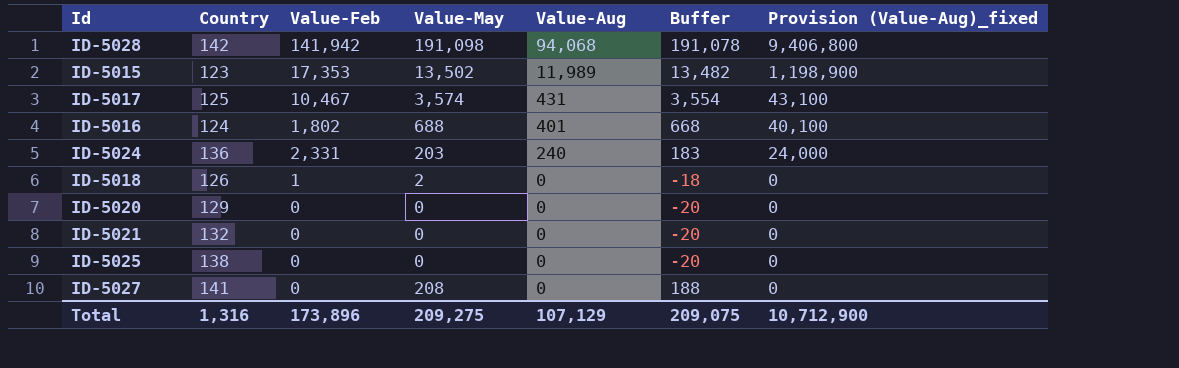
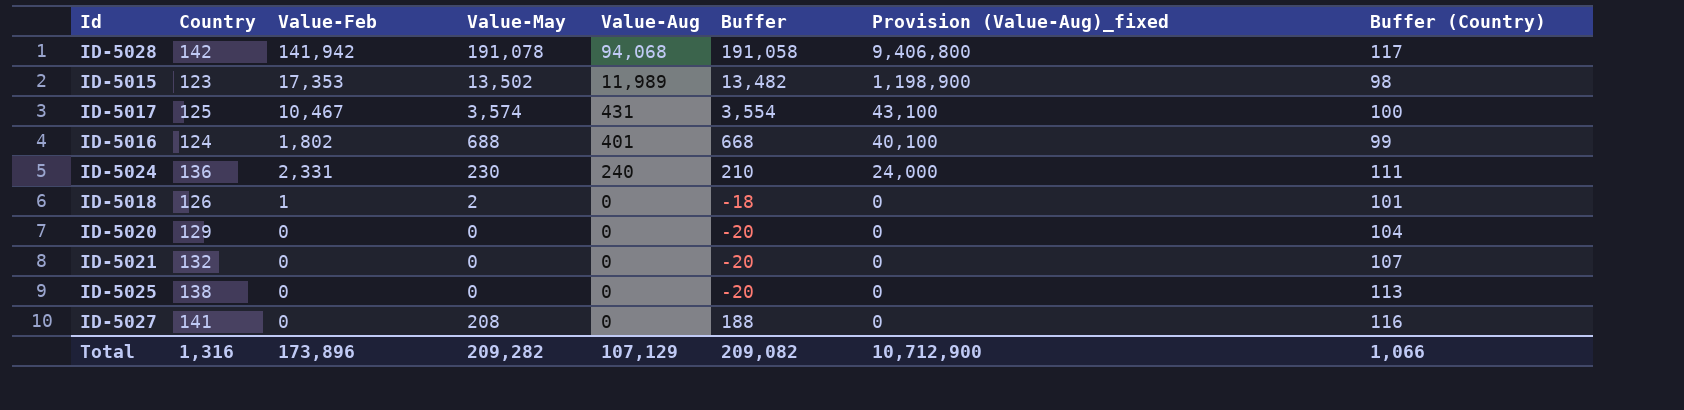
column Buffer (Country) | formula: none -> [Country] - 25
ID-5028 | Value-May: 191,098 -> 191,078
ID-5028 | Buffer: 191,078 -> 191,058
ID-5024 | Value-May: 203 -> 230
ID-5024 | Buffer: 183 -> 210
Total | Value-May: 209,275 -> 209,282
Total | Buffer: 209,075 -> 209,082

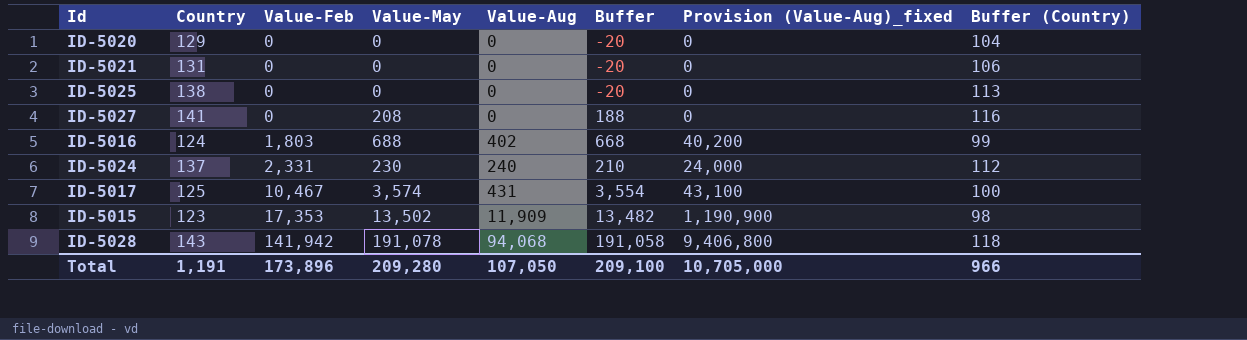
row order: Value-Aug descending -> Value-Feb ascending
row ID-5018: 126 | 1 | 2 | 0 | -18 | 0 | 101 -> none
ID-5021 | Country: 132 -> 131
ID-5021 | Buffer (Country): 107 -> 106
ID-5016 | Value-Feb: 1,802 -> 1,803
ID-5016 | Value-Aug: 401 -> 402
ID-5016 | Provision (Value-Aug)_fixed: 40,100 -> 40,200
ID-5024 | Country: 136 -> 137
ID-5024 | Buffer (Country): 111 -> 112
ID-5015 | Value-Aug: 11,989 -> 11,909
ID-5015 | Provision (Value-Aug)_fixed: 1,198,900 -> 1,190,900
ID-5028 | Country: 142 -> 143
ID-5028 | Buffer (Country): 117 -> 118
Total | Country: 1,316 -> 1,191
Total | Value-May: 209,282 -> 209,280
Total | Value-Aug: 107,129 -> 107,050
Total | Buffer: 209,082 -> 209,100
Total | Provision (Value-Aug)_fixed: 10,712,900 -> 10,705,000
Total | Buffer (Country): 1,066 -> 966

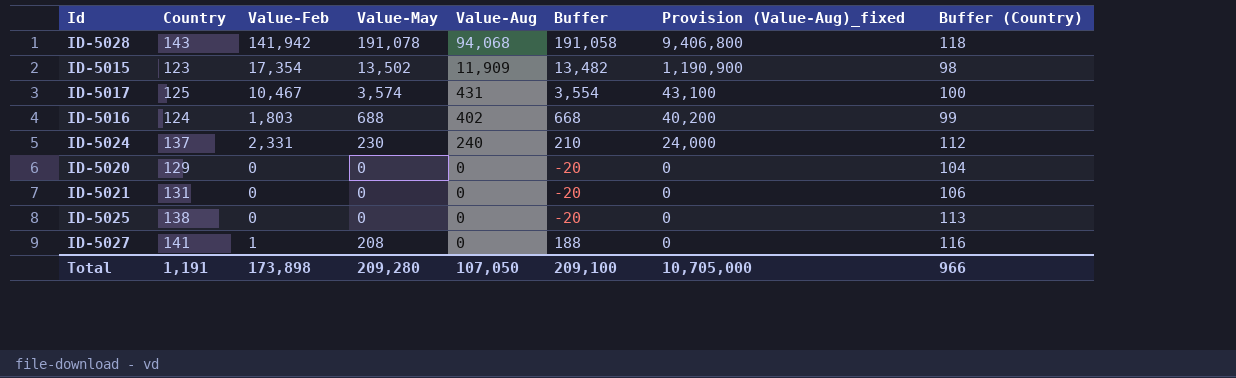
row order: Value-Feb ascending -> Value-Aug descending
ID-5015 | Value-Feb: 17,353 -> 17,354
ID-5027 | Value-Feb: 0 -> 1
Total | Value-Feb: 173,896 -> 173,898

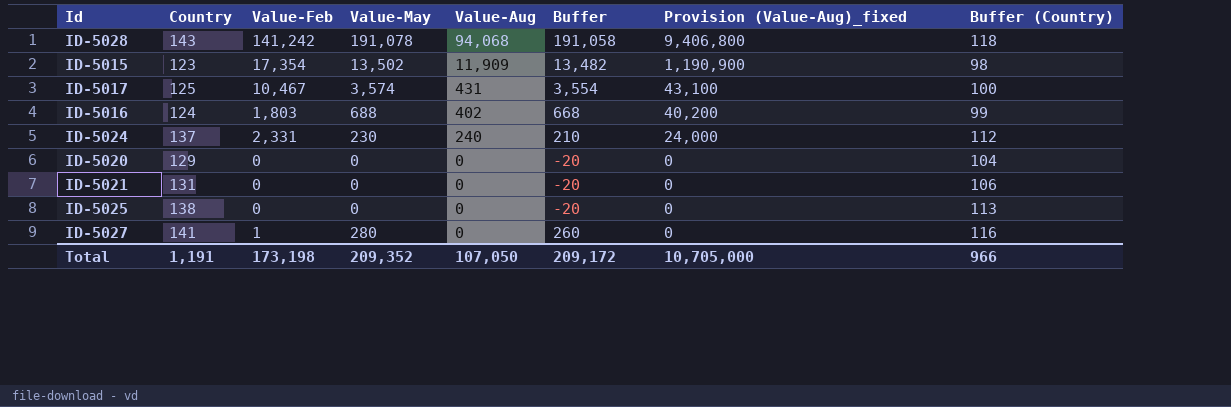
ID-5028 | Value-Feb: 141,942 -> 141,242
ID-5027 | Value-May: 208 -> 280
ID-5027 | Buffer: 188 -> 260
Total | Value-Feb: 173,898 -> 173,198
Total | Value-May: 209,280 -> 209,352
Total | Buffer: 209,100 -> 209,172

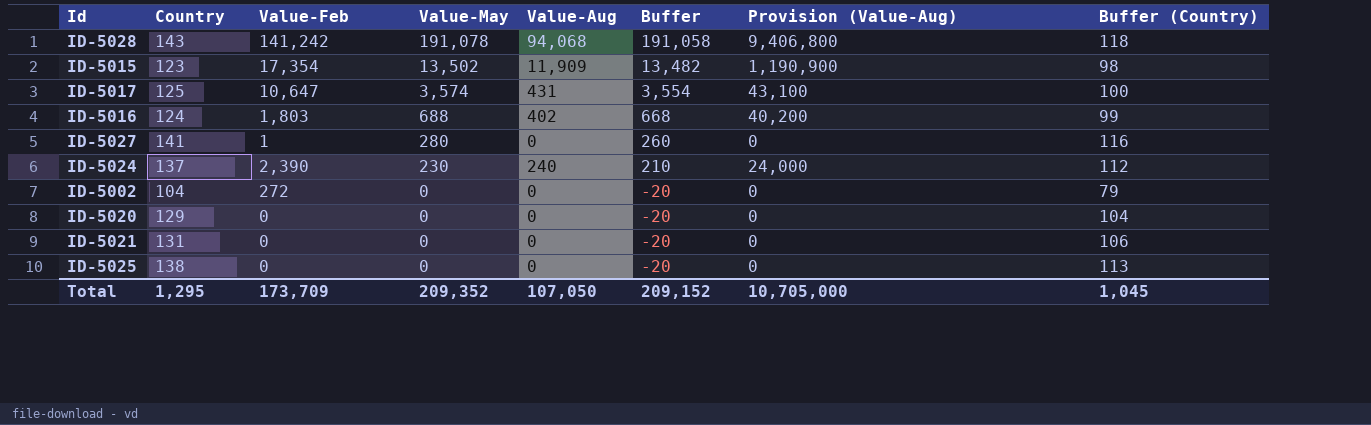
row order: Value-Aug descending -> Value-May descending
column name: Provision (Value-Aug)_fixed -> Provision (Value-Aug)
ID-5017 | Value-Feb: 10,467 -> 10,647
ID-5024 | Value-Feb: 2,331 -> 2,390
row ID-5002: none -> 104 | 272 | 0 | 0 | -20 | 0 | 79
Total | Country: 1,191 -> 1,295
Total | Value-Feb: 173,198 -> 173,709
Total | Buffer: 209,172 -> 209,152
Total | Buffer (Country): 966 -> 1,045

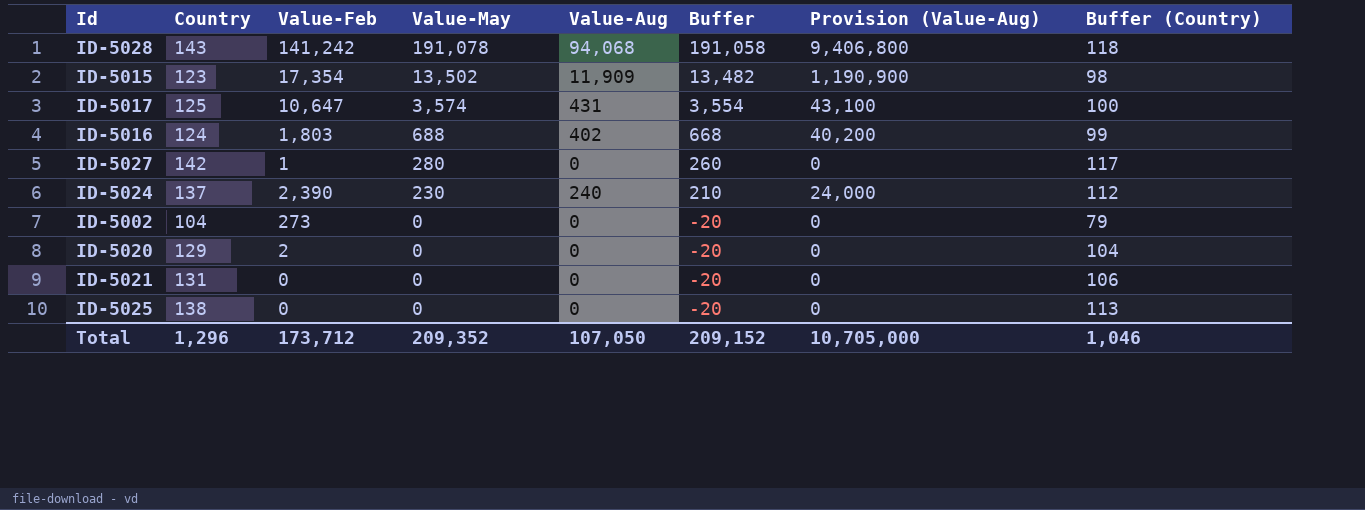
ID-5027 | Country: 141 -> 142
ID-5027 | Buffer (Country): 116 -> 117
ID-5002 | Value-Feb: 272 -> 273
ID-5020 | Value-Feb: 0 -> 2
Total | Country: 1,295 -> 1,296
Total | Value-Feb: 173,709 -> 173,712
Total | Buffer (Country): 1,045 -> 1,046

